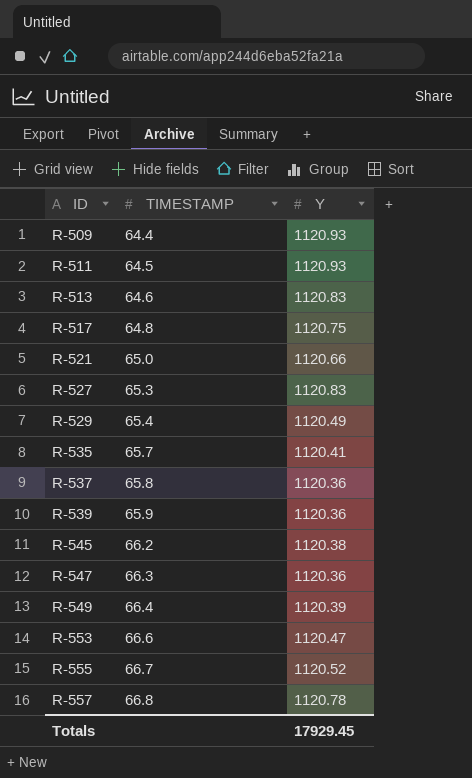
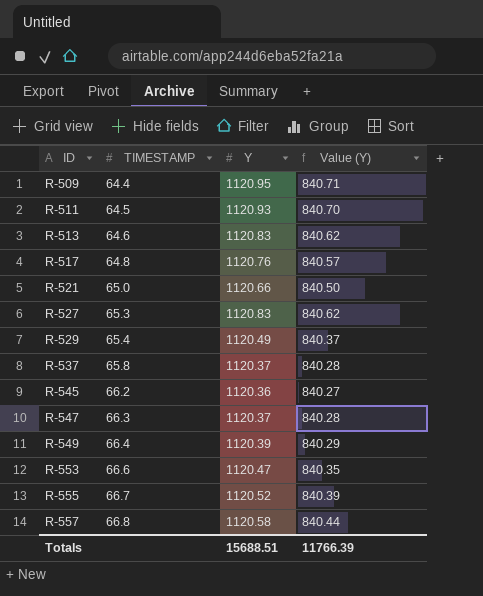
column Value (Y) | formula: none -> [Y] * 0.75
row R-535: 65.7 | 1120.41 -> none
row R-539: 65.9 | 1120.36 -> none
R-509 | Y: 1120.93 -> 1120.95
R-517 | Y: 1120.75 -> 1120.76
R-537 | Y: 1120.36 -> 1120.37
R-545 | Y: 1120.38 -> 1120.36
R-547 | Y: 1120.36 -> 1120.37
R-557 | Y: 1120.78 -> 1120.58
Totals | Y: 17929.45 -> 15688.51

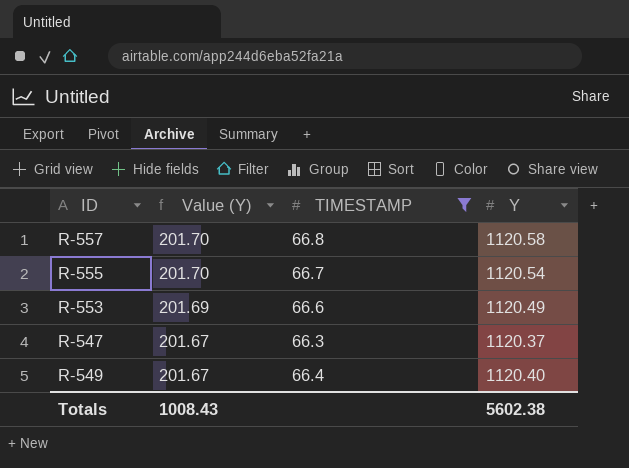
filter: none -> TIMESTAMP >= 66.3
row order: ID ascending -> Value (Y) descending
column Value (Y) | formula: [Y] * 0.75 -> [Y] * 0.18
column Value (Y) | position: 4 -> 2
R-555 | Y: 1120.52 -> 1120.54
R-553 | Y: 1120.47 -> 1120.49
R-549 | Y: 1120.39 -> 1120.40
Totals | Value (Y): 11766.39 -> 1008.43
Totals | Y: 15688.51 -> 5602.38

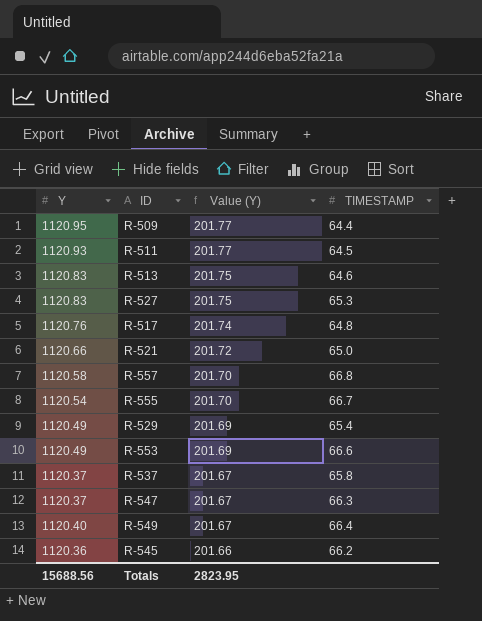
filter: TIMESTAMP >= 66.3 -> none
column Y | position: 4 -> 1
Totals | Y: 5602.38 -> 15688.56
Totals | Value (Y): 1008.43 -> 2823.95

